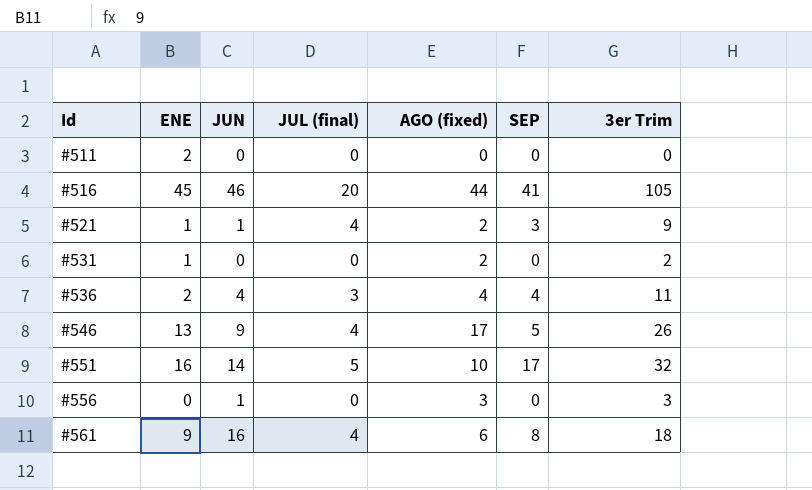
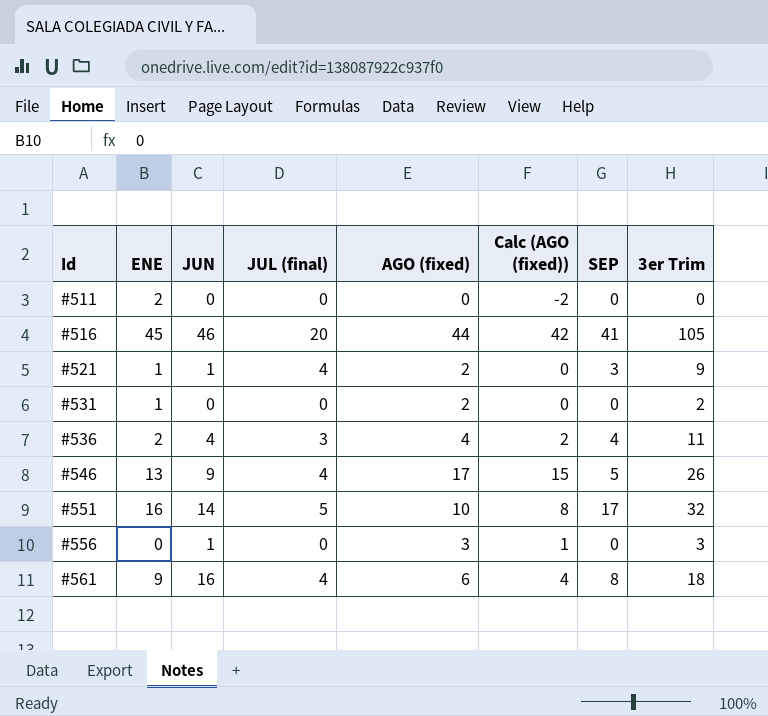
column Calc (AGO (fixed)) | formula: none -> [AGO (fixed)] - 2

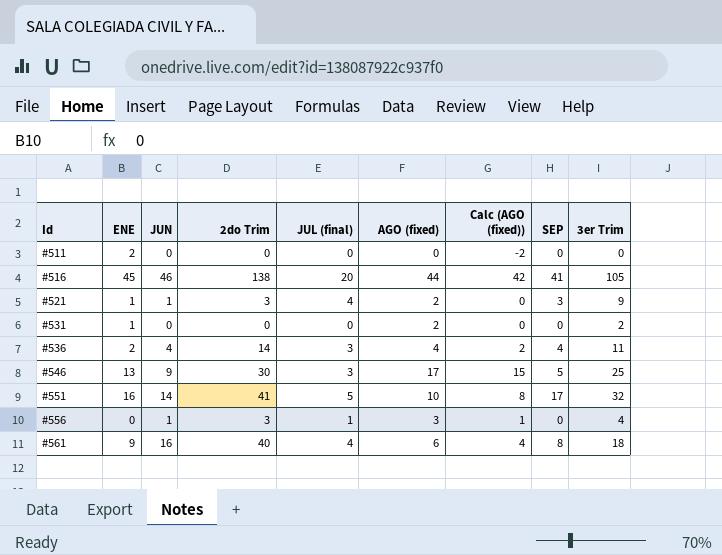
column 2do Trim | position: none -> 4
#546 | JUL (final): 4 -> 3
#546 | 3er Trim: 26 -> 25
#556 | JUL (final): 0 -> 1
#556 | 3er Trim: 3 -> 4

